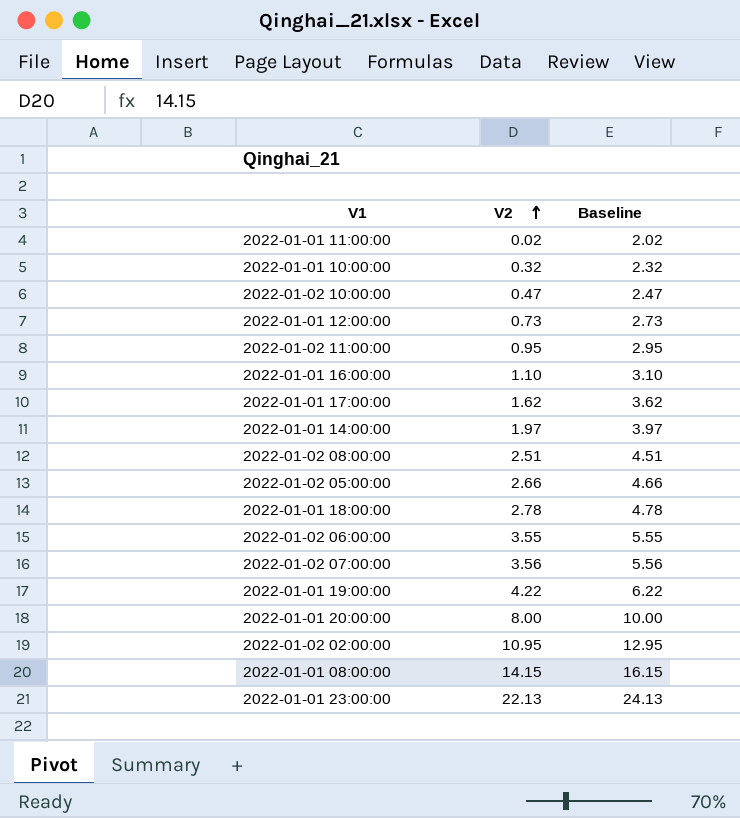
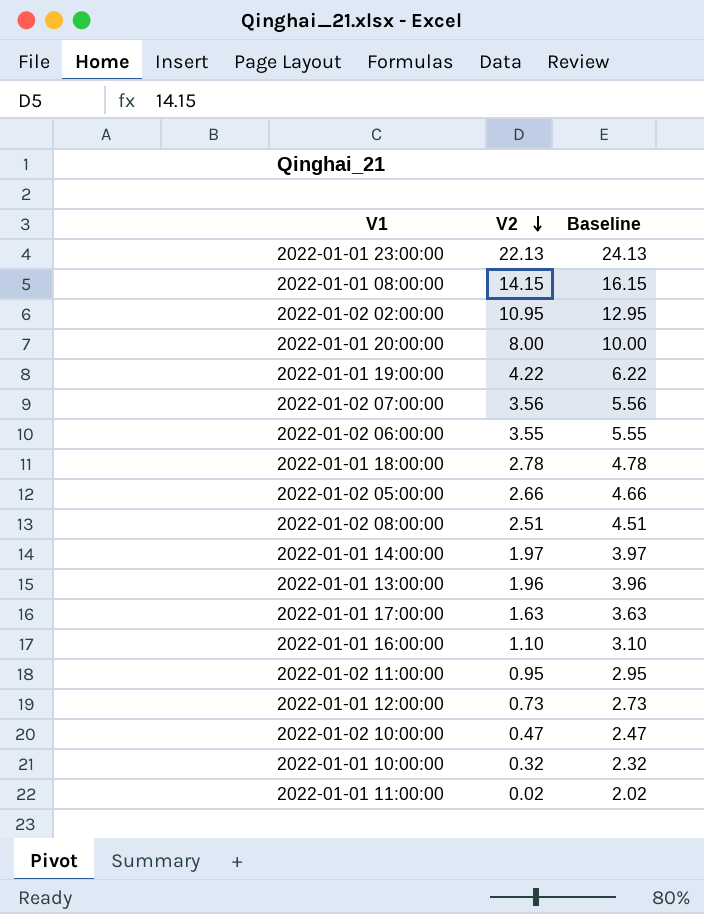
row order: V2 ascending -> V2 descending
row 2022-01-01 13:00:00: none -> 1.96 | 3.96
2022-01-01 17:00:00 | V2: 1.62 -> 1.63
2022-01-01 17:00:00 | Baseline: 3.62 -> 3.63

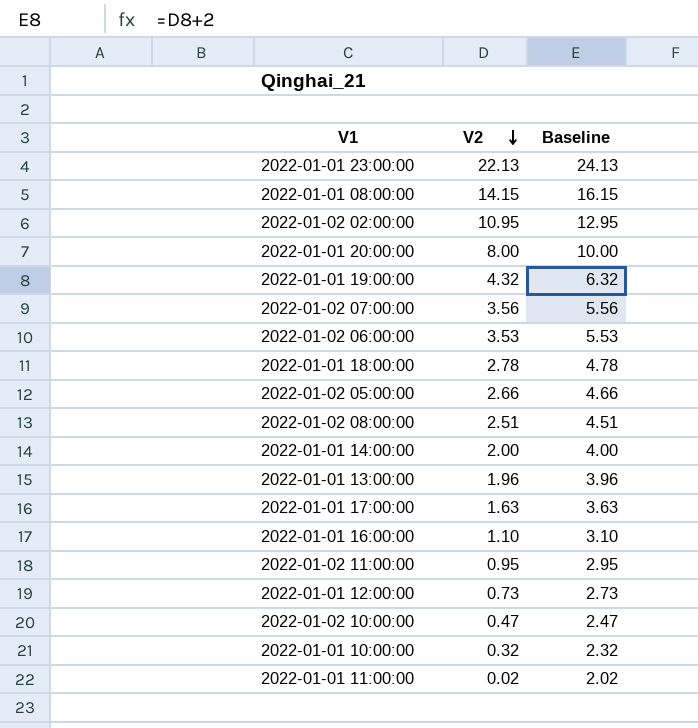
2022-01-01 19:00:00 | V2: 4.22 -> 4.32
2022-01-01 19:00:00 | Baseline: 6.22 -> 6.32
2022-01-02 06:00:00 | V2: 3.55 -> 3.53
2022-01-02 06:00:00 | Baseline: 5.55 -> 5.53
2022-01-01 14:00:00 | V2: 1.97 -> 2.00
2022-01-01 14:00:00 | Baseline: 3.97 -> 4.00

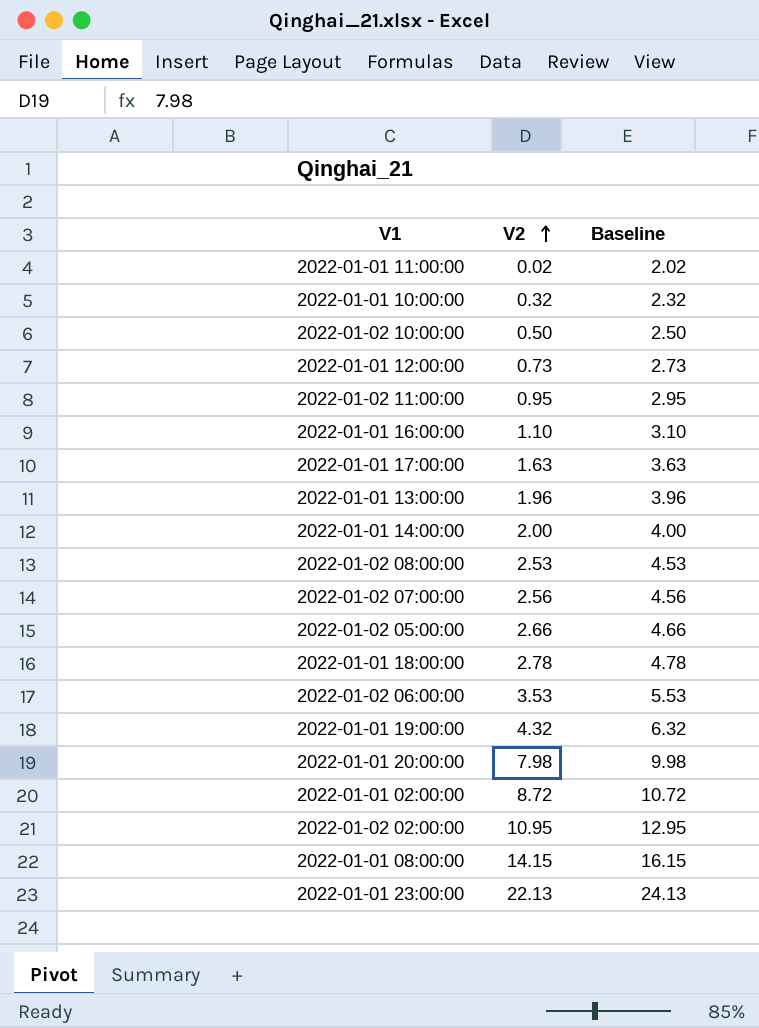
row order: V2 descending -> V2 ascending
2022-01-02 10:00:00 | V2: 0.47 -> 0.50
2022-01-02 10:00:00 | Baseline: 2.47 -> 2.50
2022-01-02 08:00:00 | V2: 2.51 -> 2.53
2022-01-02 08:00:00 | Baseline: 4.51 -> 4.53
2022-01-02 07:00:00 | V2: 3.56 -> 2.56
2022-01-02 07:00:00 | Baseline: 5.56 -> 4.56
2022-01-01 20:00:00 | V2: 8.00 -> 7.98
2022-01-01 20:00:00 | Baseline: 10.00 -> 9.98
row 2022-01-01 02:00:00: none -> 8.72 | 10.72

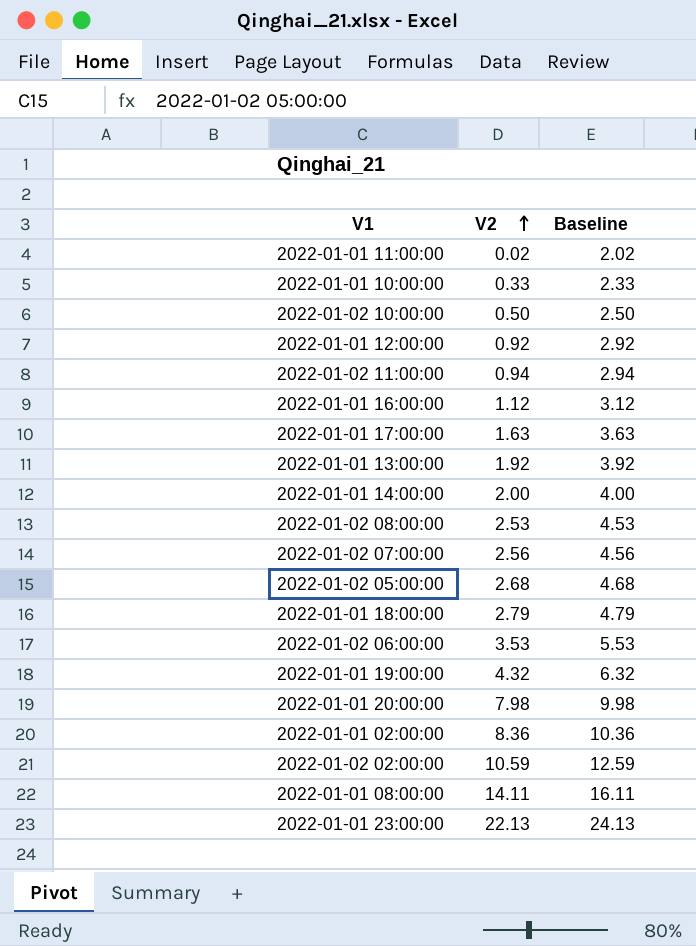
2022-01-01 10:00:00 | V2: 0.32 -> 0.33
2022-01-01 10:00:00 | Baseline: 2.32 -> 2.33
2022-01-01 12:00:00 | V2: 0.73 -> 0.92
2022-01-01 12:00:00 | Baseline: 2.73 -> 2.92
2022-01-02 11:00:00 | V2: 0.95 -> 0.94
2022-01-02 11:00:00 | Baseline: 2.95 -> 2.94
2022-01-01 16:00:00 | V2: 1.10 -> 1.12
2022-01-01 16:00:00 | Baseline: 3.10 -> 3.12
2022-01-01 13:00:00 | V2: 1.96 -> 1.92
2022-01-01 13:00:00 | Baseline: 3.96 -> 3.92
2022-01-02 05:00:00 | V2: 2.66 -> 2.68
2022-01-02 05:00:00 | Baseline: 4.66 -> 4.68
2022-01-01 18:00:00 | V2: 2.78 -> 2.79
2022-01-01 18:00:00 | Baseline: 4.78 -> 4.79
2022-01-01 02:00:00 | V2: 8.72 -> 8.36
2022-01-01 02:00:00 | Baseline: 10.72 -> 10.36
2022-01-02 02:00:00 | V2: 10.95 -> 10.59
2022-01-02 02:00:00 | Baseline: 12.95 -> 12.59
2022-01-01 08:00:00 | V2: 14.15 -> 14.11
2022-01-01 08:00:00 | Baseline: 16.15 -> 16.11

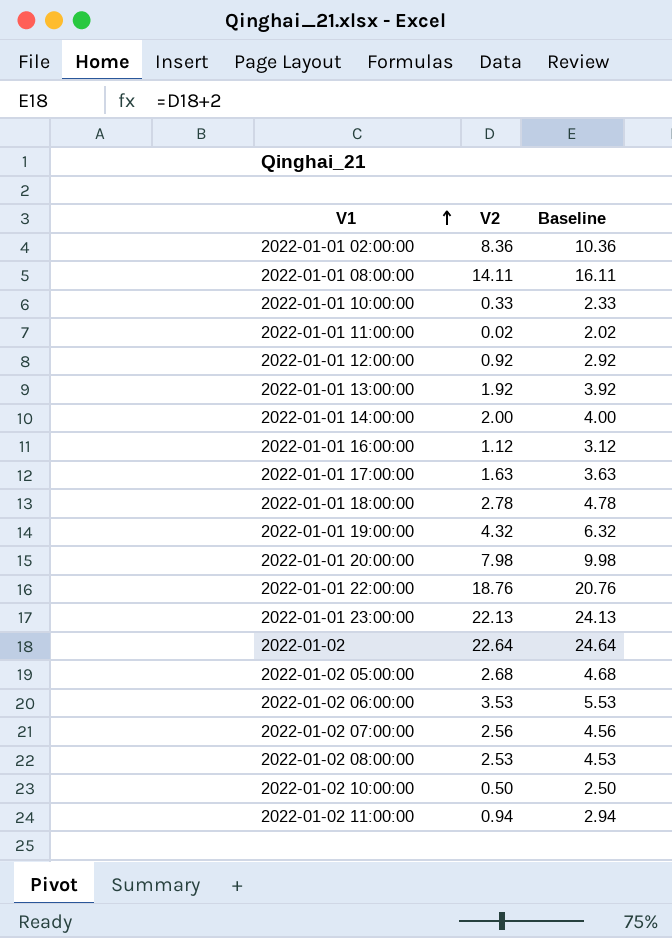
row order: V2 ascending -> V1 ascending
row 2022-01-02 02:00:00: 10.59 | 12.59 -> none
2022-01-01 18:00:00 | V2: 2.79 -> 2.78
2022-01-01 18:00:00 | Baseline: 4.79 -> 4.78
row 2022-01-01 22:00:00: none -> 18.76 | 20.76
row 2022-01-02: none -> 22.64 | 24.64

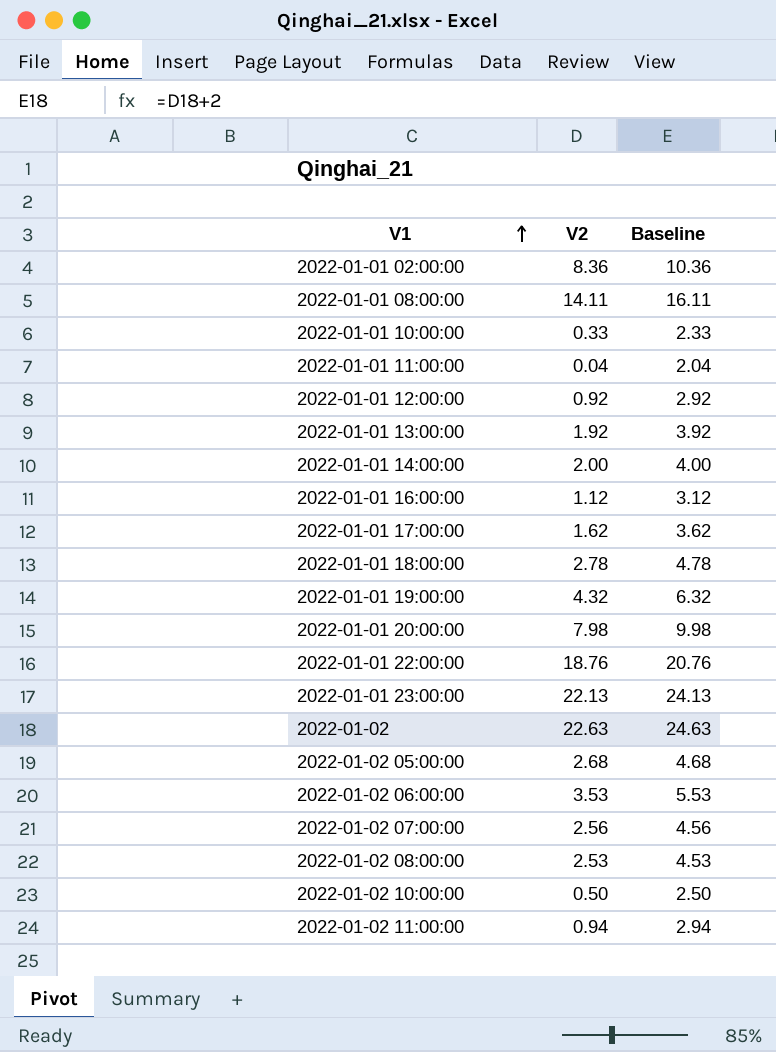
2022-01-01 11:00:00 | V2: 0.02 -> 0.04
2022-01-01 11:00:00 | Baseline: 2.02 -> 2.04
2022-01-01 17:00:00 | V2: 1.63 -> 1.62
2022-01-01 17:00:00 | Baseline: 3.63 -> 3.62
2022-01-02 | V2: 22.64 -> 22.63
2022-01-02 | Baseline: 24.64 -> 24.63

